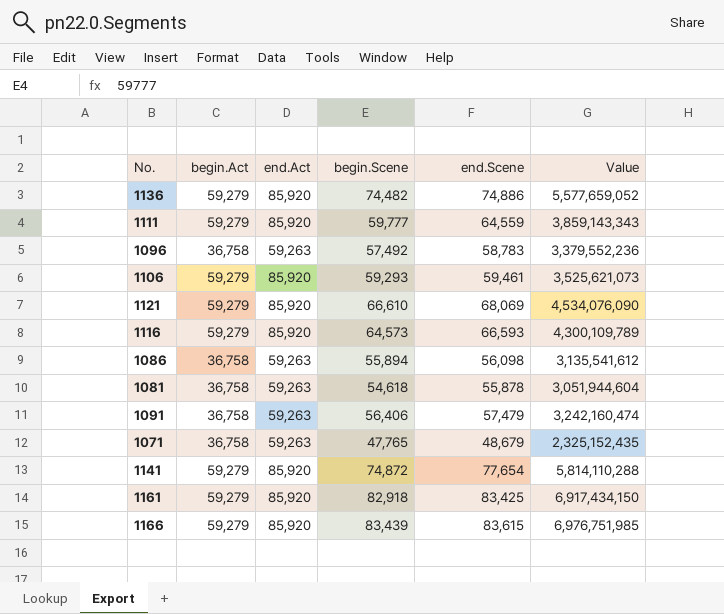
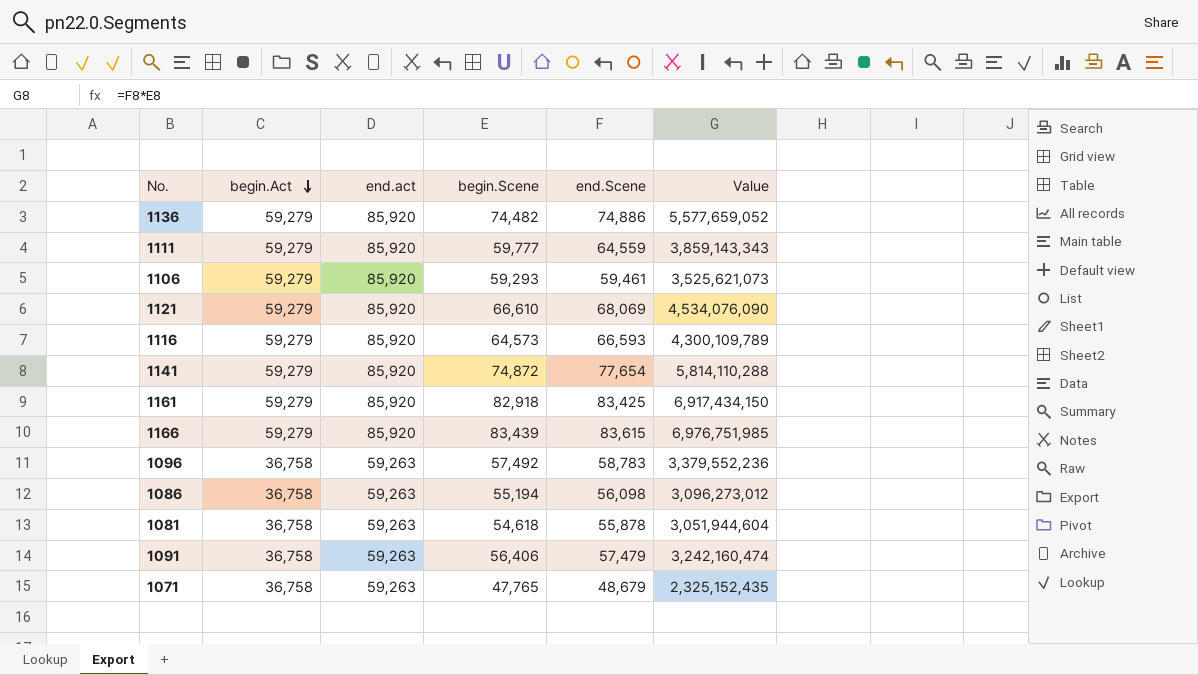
row order: none -> begin.Act descending
column name: end.Act -> end.act
1086 | begin.Scene: 55,894 -> 55,194
1086 | Value: 3,135,541,612 -> 3,096,273,012

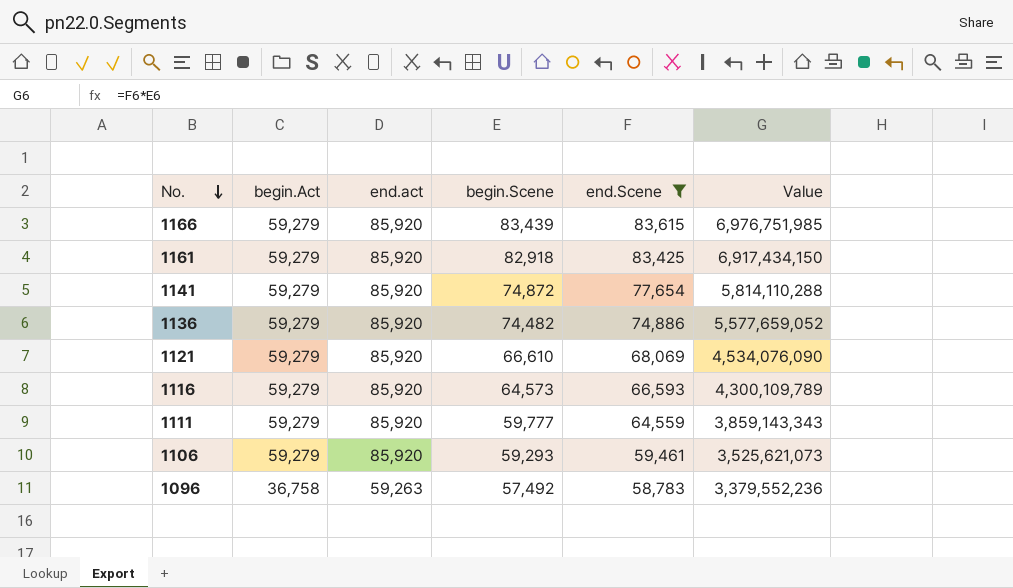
filter: none -> end.Scene >= 58,783
row order: begin.Act descending -> No. descending

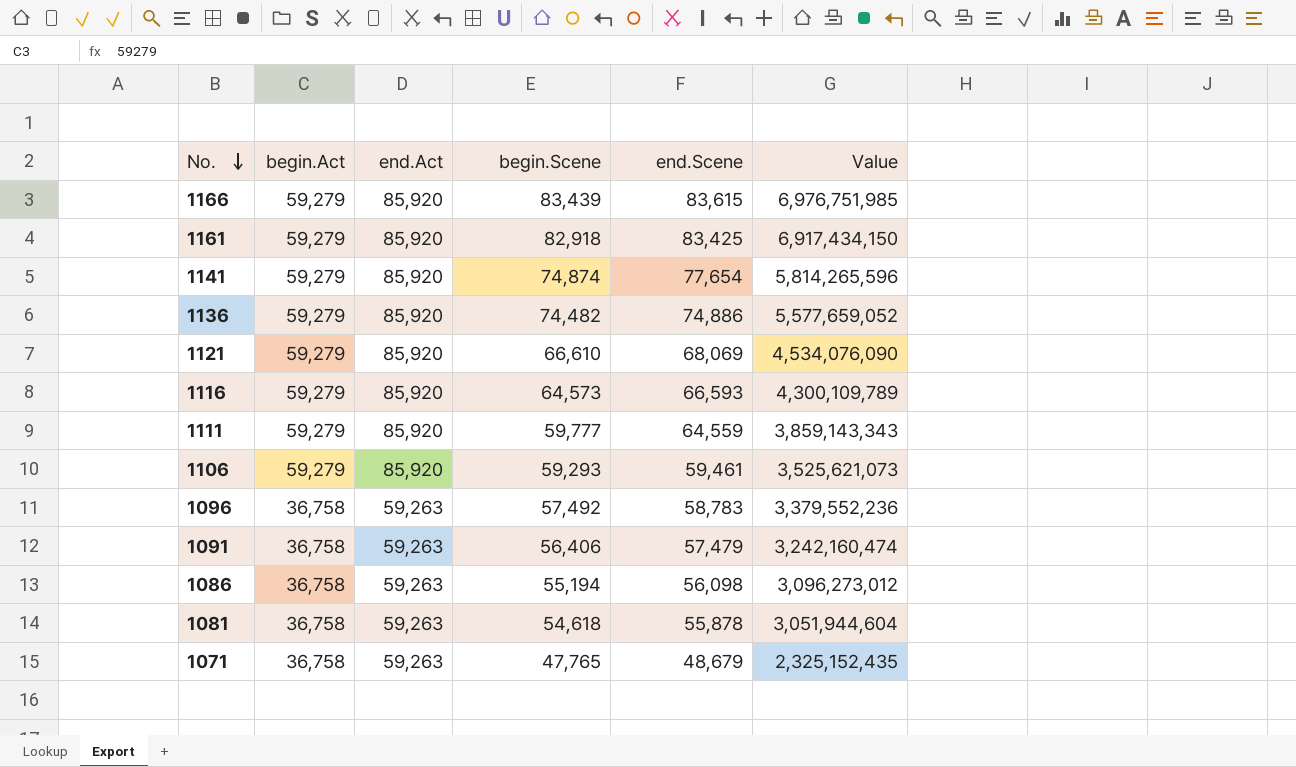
filter: end.Scene >= 58,783 -> none
column name: end.act -> end.Act
1141 | begin.Scene: 74,872 -> 74,874
1141 | Value: 5,814,110,288 -> 5,814,265,596

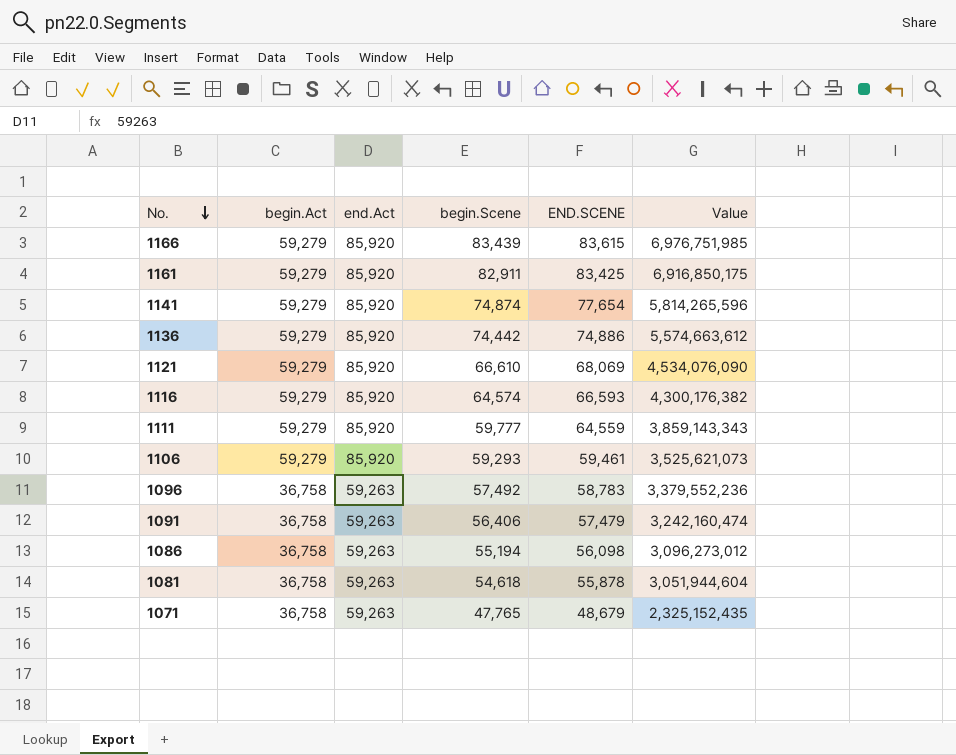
column name: end.Scene -> END.SCENE
1161 | begin.Scene: 82,918 -> 82,911
1161 | Value: 6,917,434,150 -> 6,916,850,175
1136 | begin.Scene: 74,482 -> 74,442
1136 | Value: 5,577,659,052 -> 5,574,663,612
1116 | begin.Scene: 64,573 -> 64,574
1116 | Value: 4,300,109,789 -> 4,300,176,382

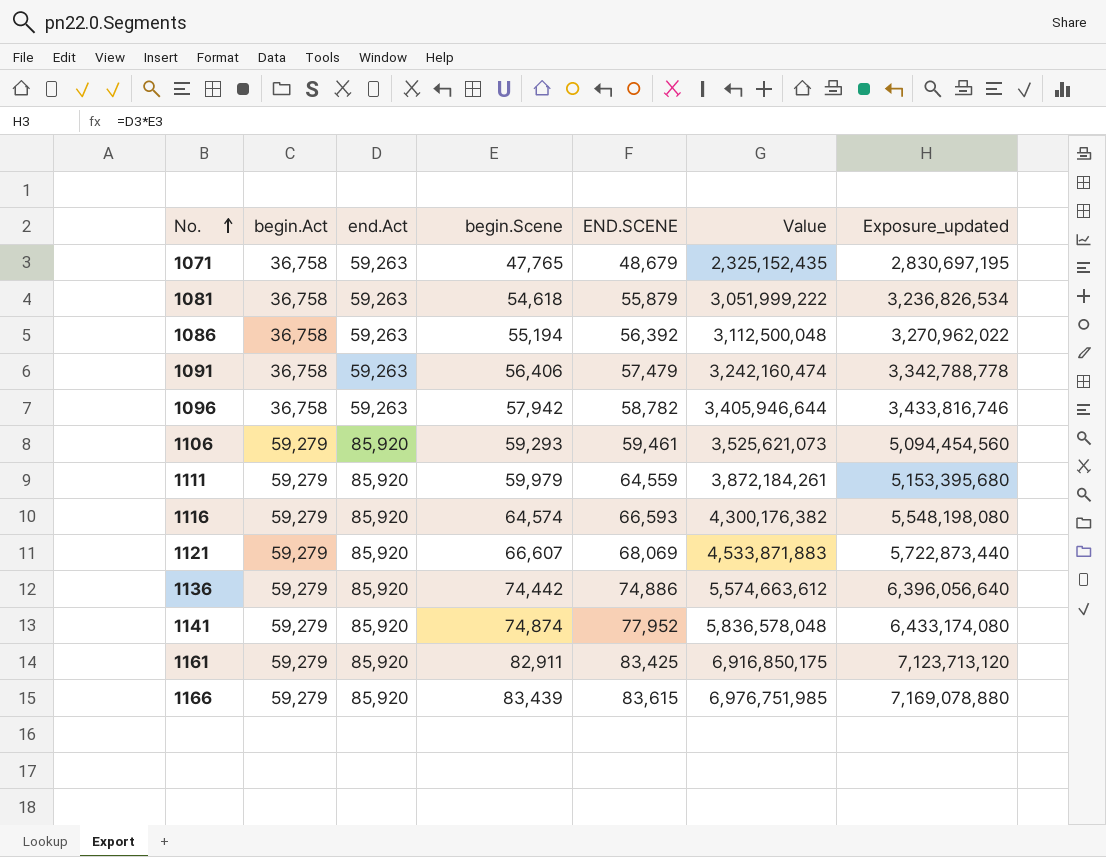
row order: No. descending -> No. ascending
column Exposure_updated | formula: none -> [end.Act] * [begin.Scene]
1081 | END.SCENE: 55,878 -> 55,879
1081 | Value: 3,051,944,604 -> 3,051,999,222
1086 | END.SCENE: 56,098 -> 56,392
1086 | Value: 3,096,273,012 -> 3,112,500,048
1096 | begin.Scene: 57,492 -> 57,942
1096 | END.SCENE: 58,783 -> 58,782
1096 | Value: 3,379,552,236 -> 3,405,946,644
1111 | begin.Scene: 59,777 -> 59,979
1111 | Value: 3,859,143,343 -> 3,872,184,261
1121 | begin.Scene: 66,610 -> 66,607
1121 | Value: 4,534,076,090 -> 4,533,871,883
1141 | END.SCENE: 77,654 -> 77,952
1141 | Value: 5,814,265,596 -> 5,836,578,048

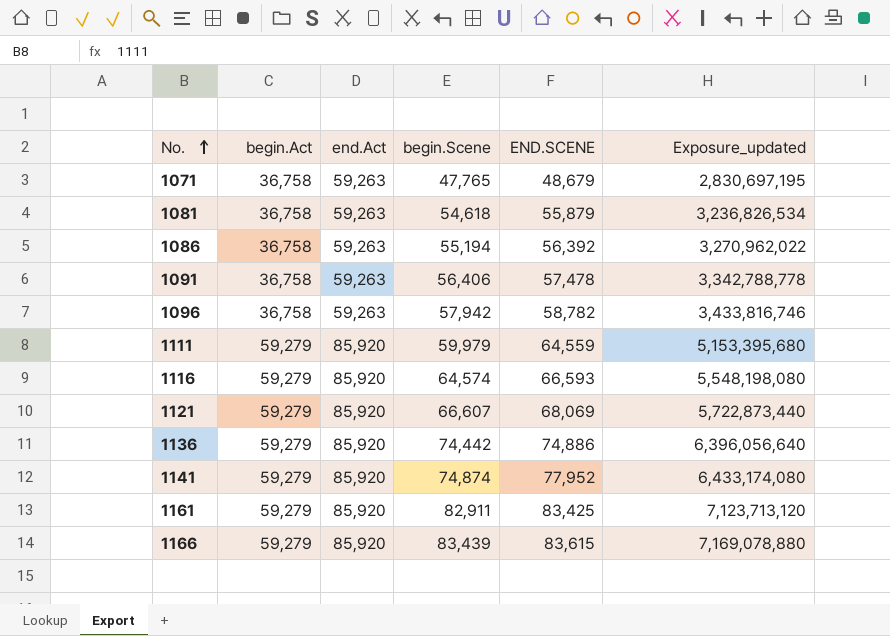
column Value | formula: [begin.Scene] * [END.SCENE] -> none
row 1106: 59,279 | 85,920 | 59,293 | 59,461 | 3,525,621,073 | 5,094,454,560 -> none
1091 | END.SCENE: 57,479 -> 57,478

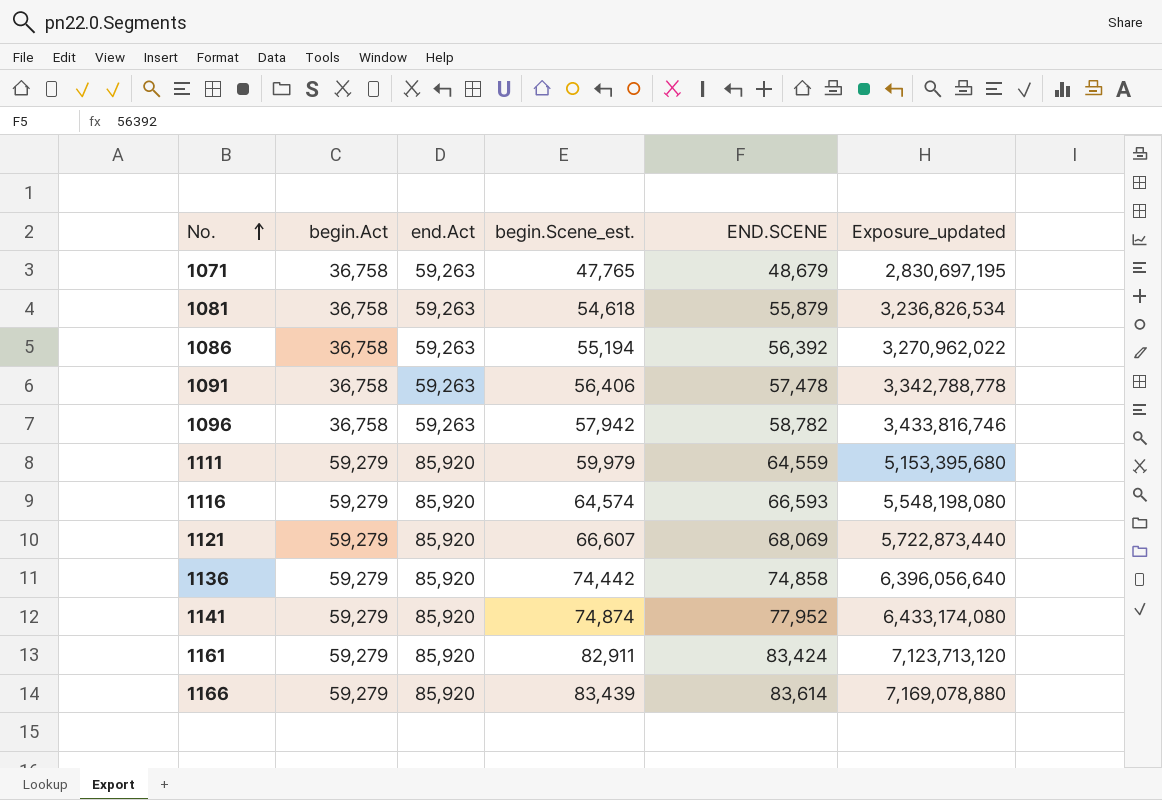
column name: begin.Scene -> begin.Scene_est.
1136 | END.SCENE: 74,886 -> 74,858
1161 | END.SCENE: 83,425 -> 83,424
1166 | END.SCENE: 83,615 -> 83,614

